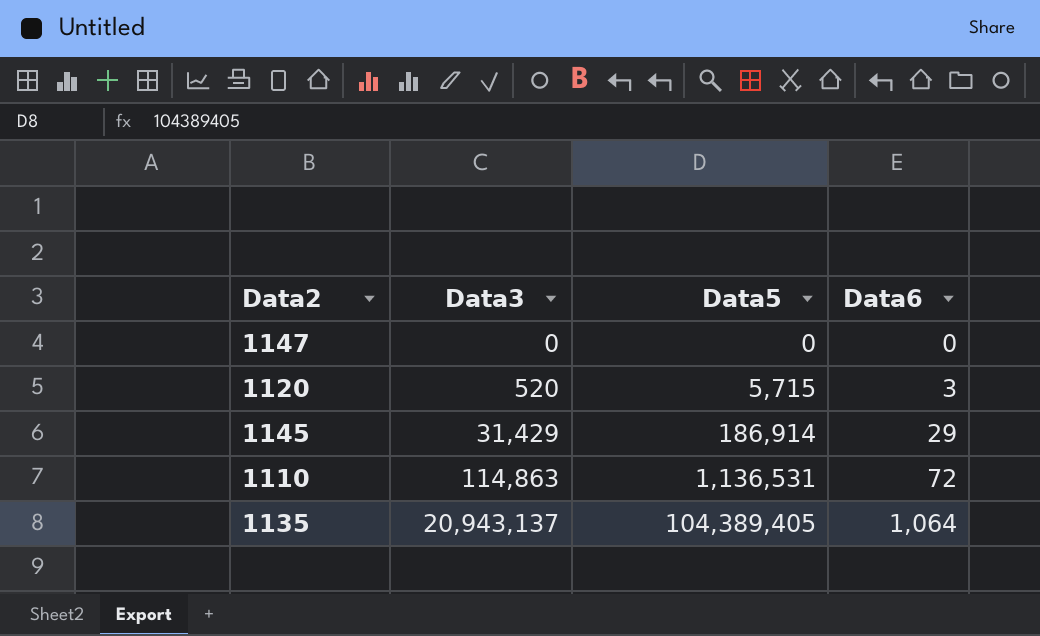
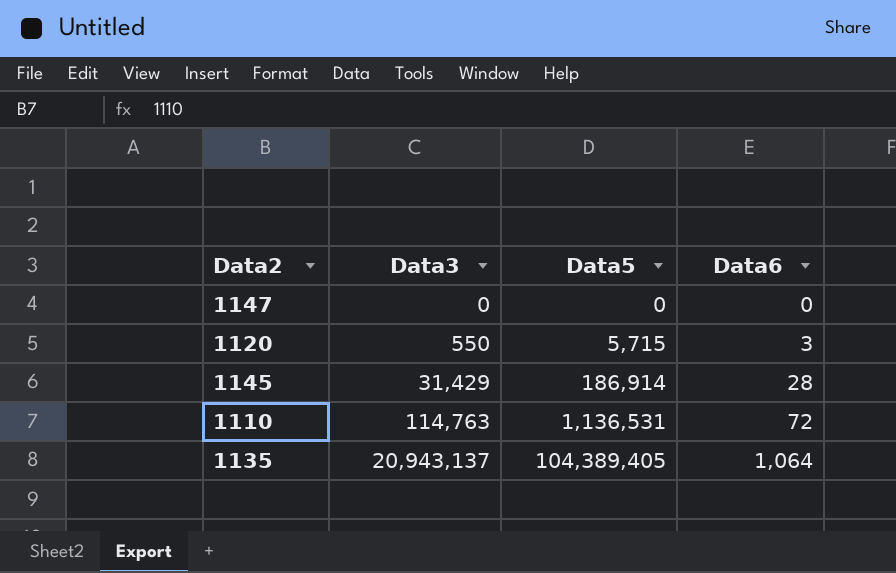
1120 | Data3: 520 -> 550
1145 | Data6: 29 -> 28
1110 | Data3: 114,863 -> 114,763

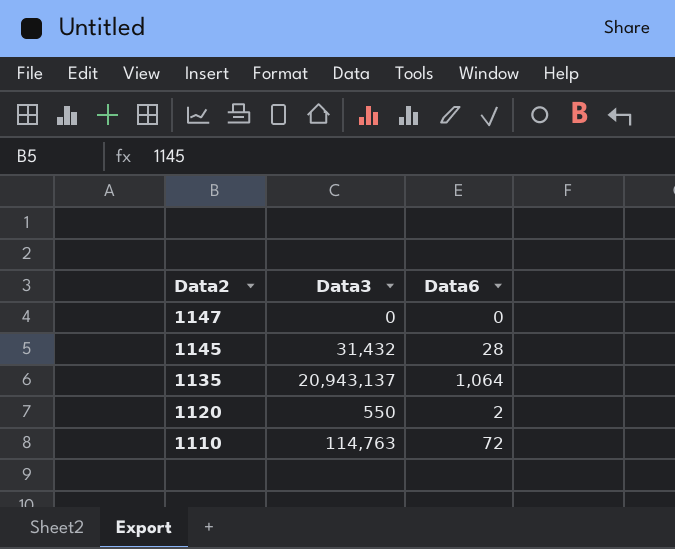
row order: Data3 ascending -> Data2 descending
column Data5 | position: 3 -> none
1145 | Data3: 31,429 -> 31,432
1120 | Data6: 3 -> 2

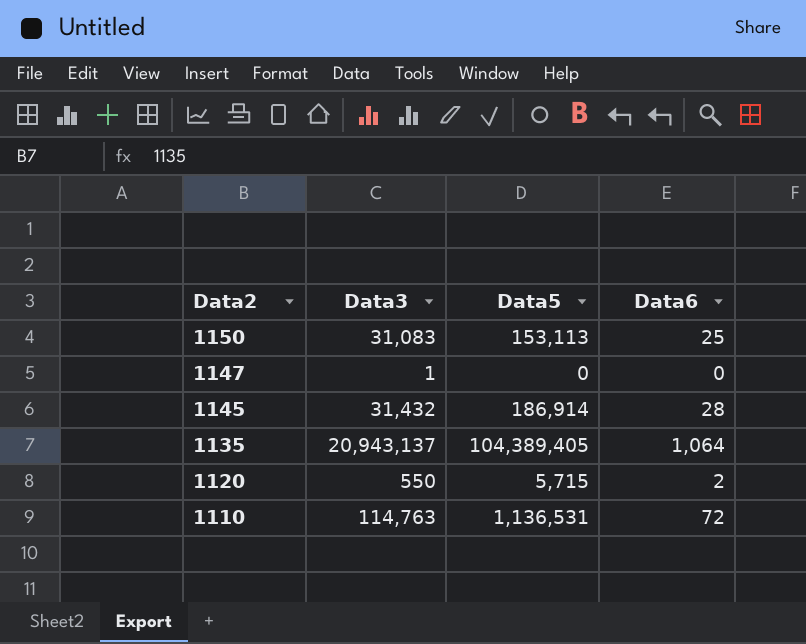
column Data5 | position: none -> 3
row 1150: none -> 31,083 | 153,113 | 25
1147 | Data3: 0 -> 1

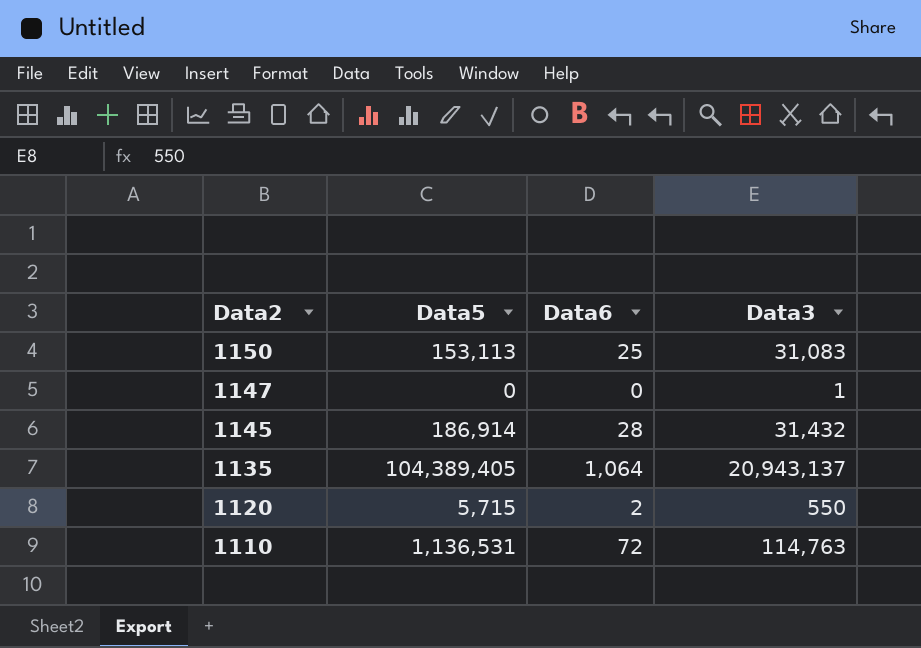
column Data3 | position: 2 -> 4

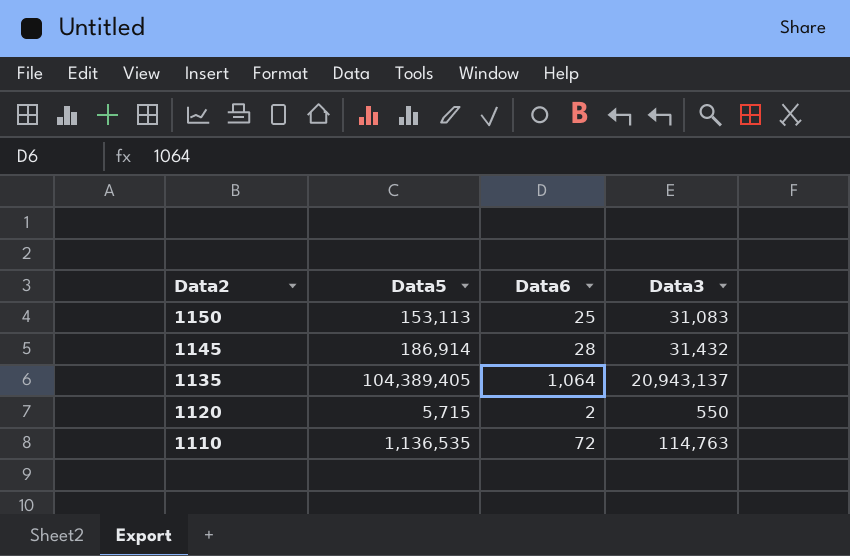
row 1147: 0 | 0 | 1 -> none
1110 | Data5: 1,136,531 -> 1,136,535

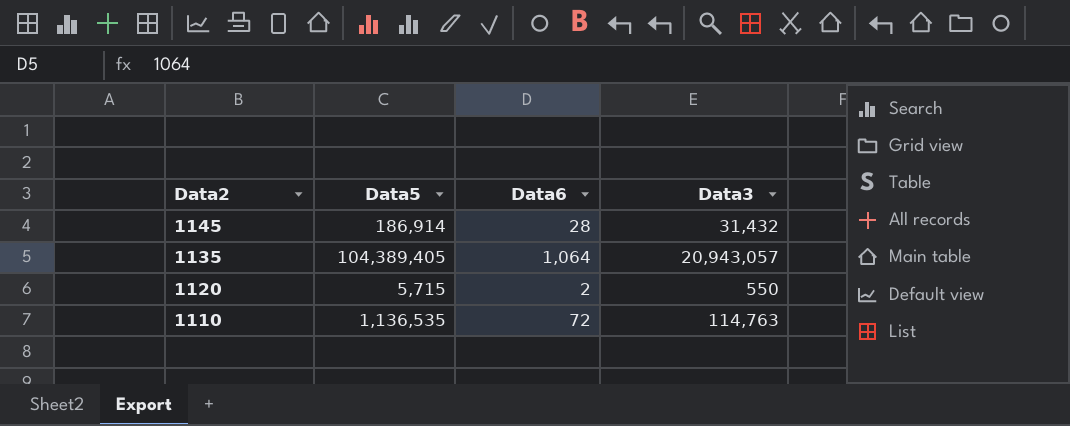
row 1150: 153,113 | 25 | 31,083 -> none
1135 | Data3: 20,943,137 -> 20,943,057

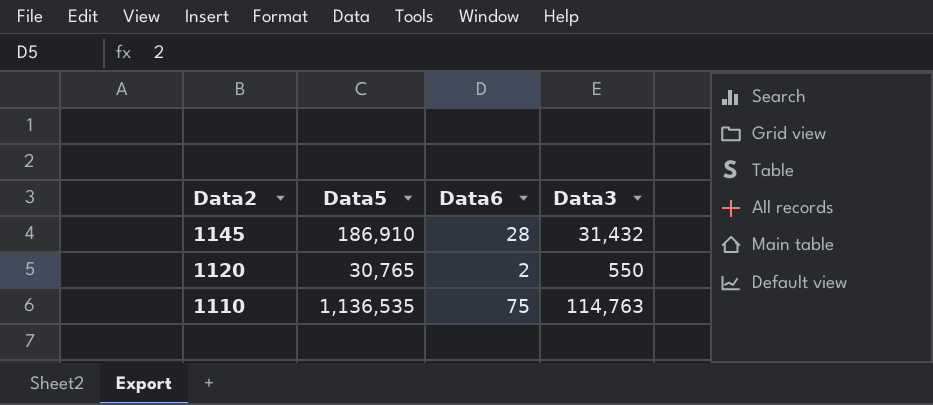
row 1135: 104,389,405 | 1,064 | 20,943,057 -> none
1145 | Data5: 186,914 -> 186,910
1120 | Data5: 5,715 -> 30,765
1110 | Data6: 72 -> 75

